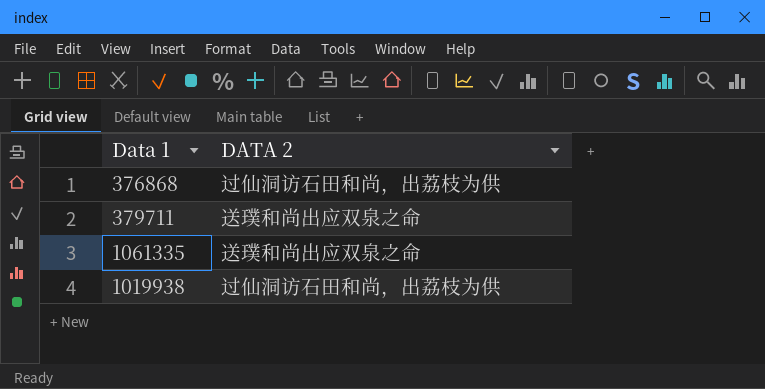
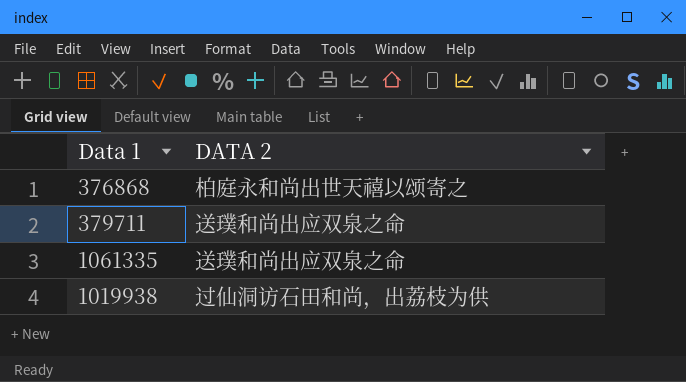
376868 | DATA 2: 过仙洞访石田和尚，出荔枝为供 -> 柏庭永和尚出世天禧以颂寄之

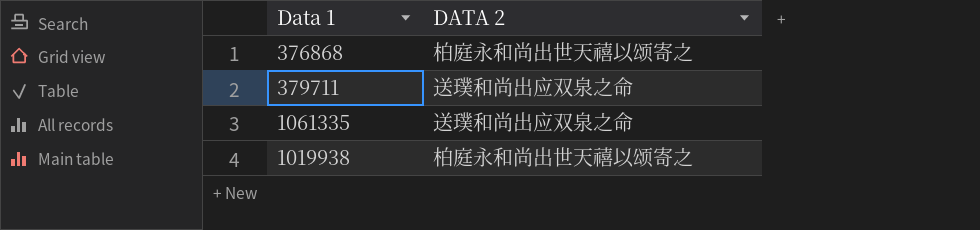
1019938 | DATA 2: 过仙洞访石田和尚，出荔枝为供 -> 柏庭永和尚出世天禧以颂寄之

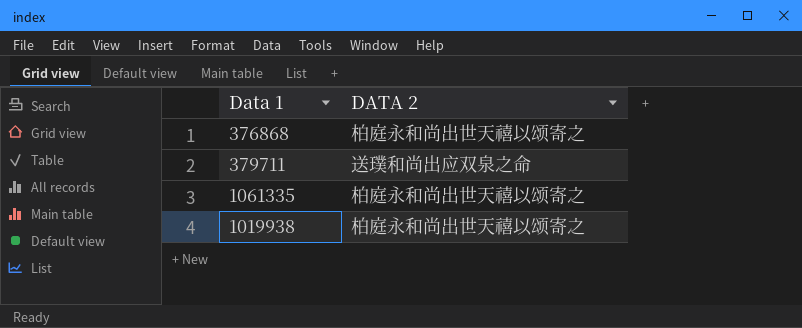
1061335 | DATA 2: 送璞和尚出应双泉之命 -> 柏庭永和尚出世天禧以颂寄之

